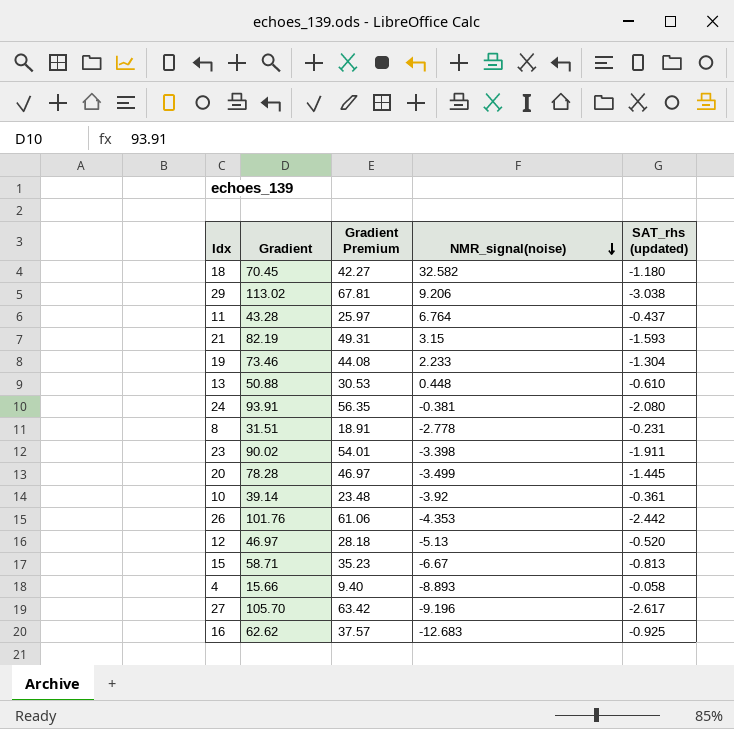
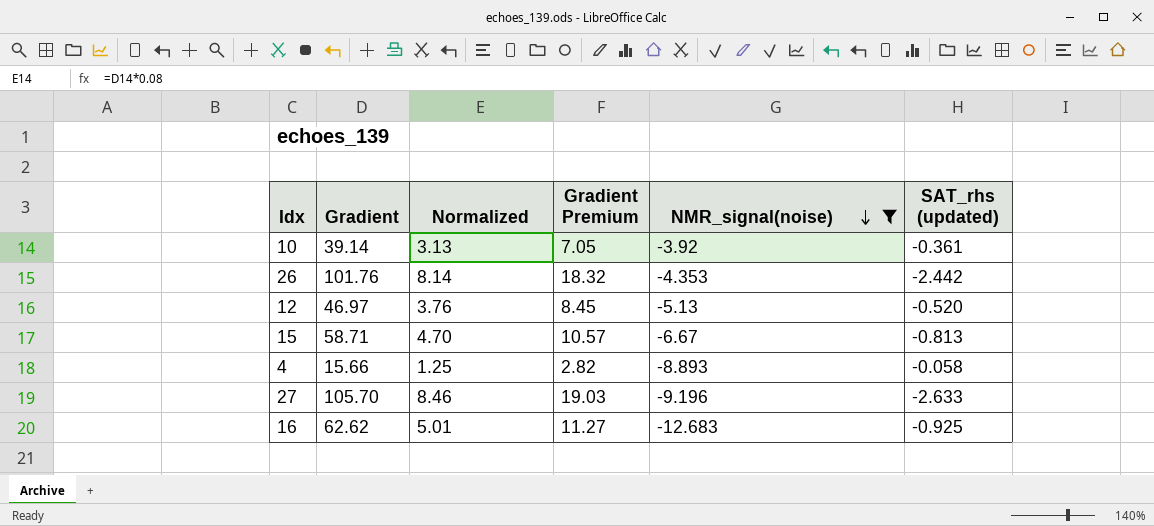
filter: none -> NMR_signal(noise) <= -3.92
column Normalized | formula: none -> [Gradient] * 0.08
column Gradient Premium | formula: [Gradient] * 0.6 -> [Gradient] * 0.18
27 | SAT_rhs (updated): -2.617 -> -2.633

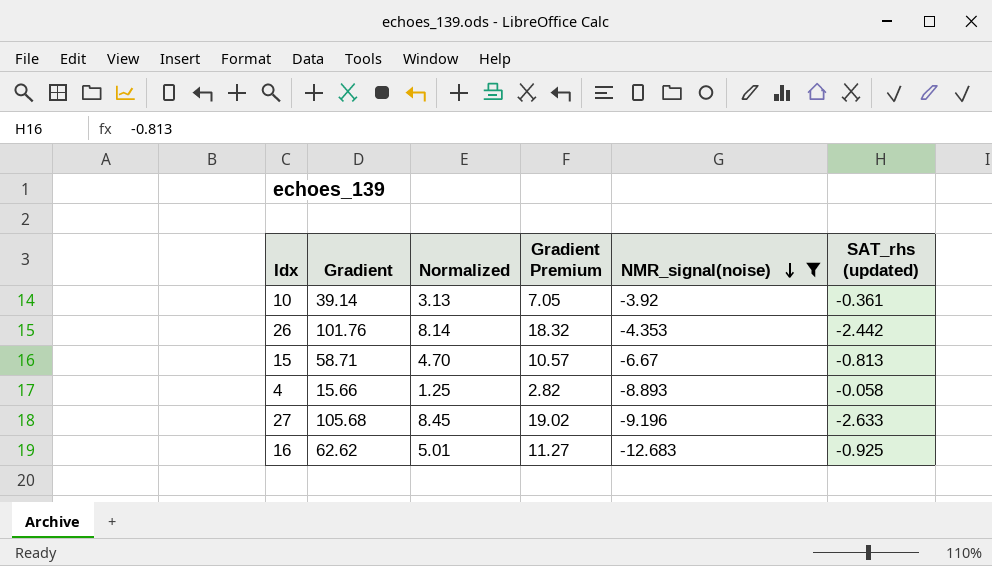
row 12: 46.97 | 3.76 | 8.45 | -5.13 | -0.520 -> none
27 | Gradient: 105.70 -> 105.68
27 | Normalized: 8.46 -> 8.45
27 | Gradient Premium: 19.03 -> 19.02

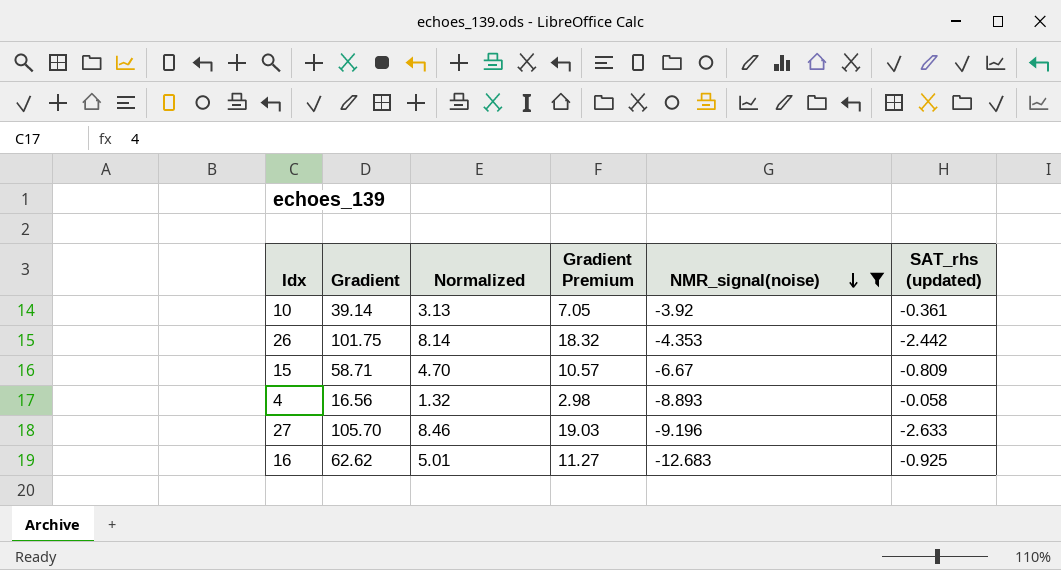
26 | Gradient: 101.76 -> 101.75
15 | SAT_rhs (updated): -0.813 -> -0.809
4 | Gradient: 15.66 -> 16.56
4 | Normalized: 1.25 -> 1.32
4 | Gradient Premium: 2.82 -> 2.98
27 | Gradient: 105.68 -> 105.70
27 | Normalized: 8.45 -> 8.46
27 | Gradient Premium: 19.02 -> 19.03

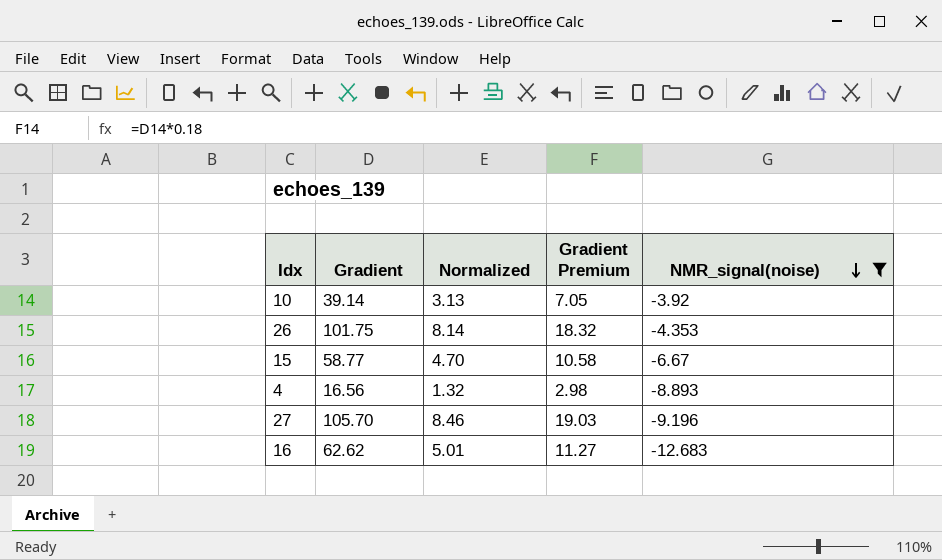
column SAT_rhs (updated) | position: 6 -> none
15 | Gradient: 58.71 -> 58.77
15 | Gradient Premium: 10.57 -> 10.58

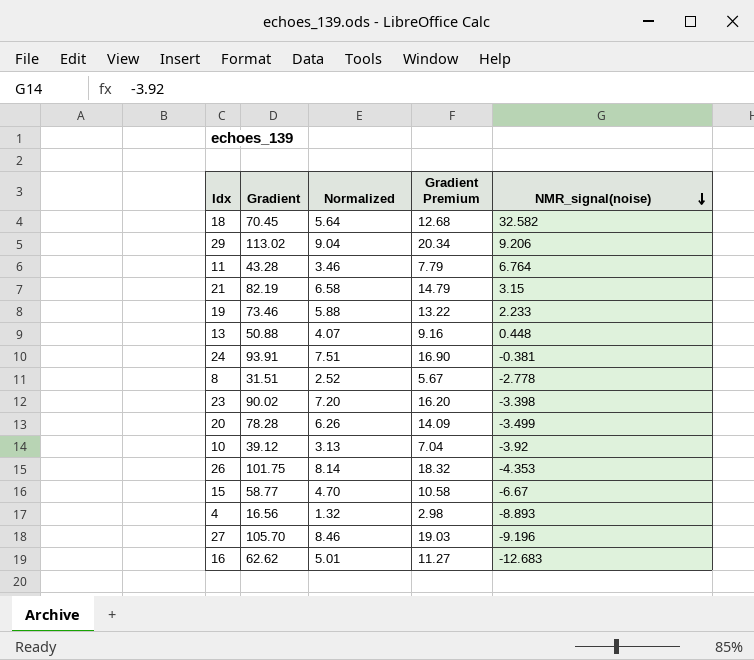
filter: NMR_signal(noise) <= -3.92 -> none
10 | Gradient: 39.14 -> 39.12
10 | Gradient Premium: 7.05 -> 7.04

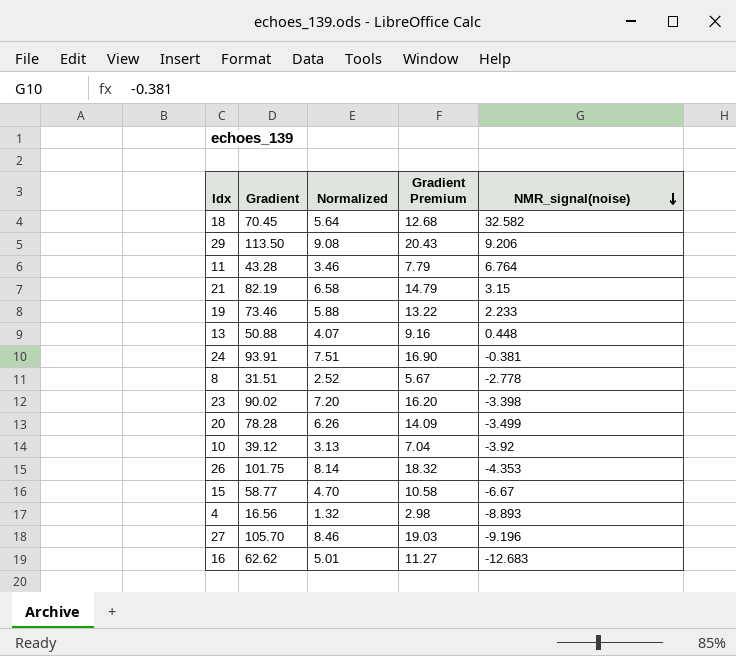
29 | Gradient: 113.02 -> 113.50
29 | Normalized: 9.04 -> 9.08
29 | Gradient Premium: 20.34 -> 20.43

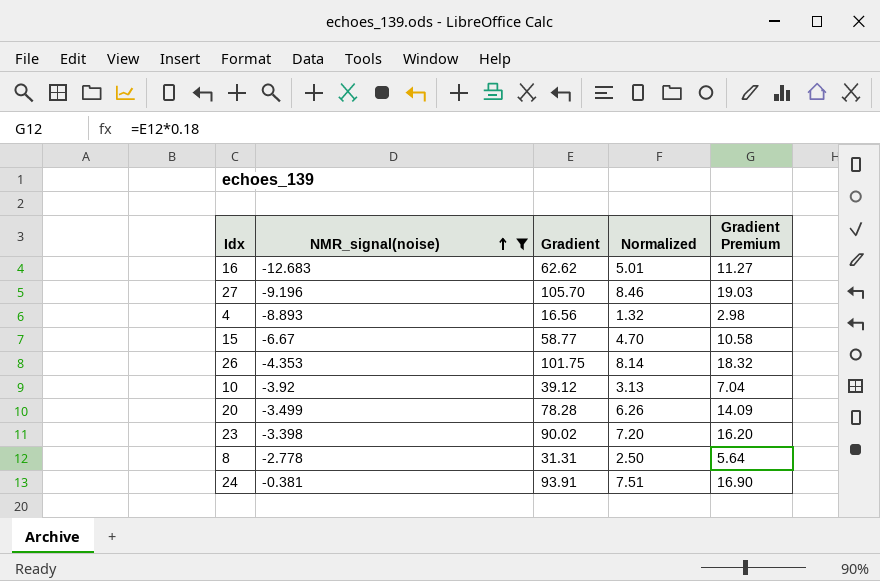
filter: none -> NMR_signal(noise) <= -0.381
row order: NMR_signal(noise) descending -> NMR_signal(noise) ascending
column NMR_signal(noise) | position: 5 -> 2
8 | Gradient: 31.51 -> 31.31
8 | Normalized: 2.52 -> 2.50
8 | Gradient Premium: 5.67 -> 5.64

